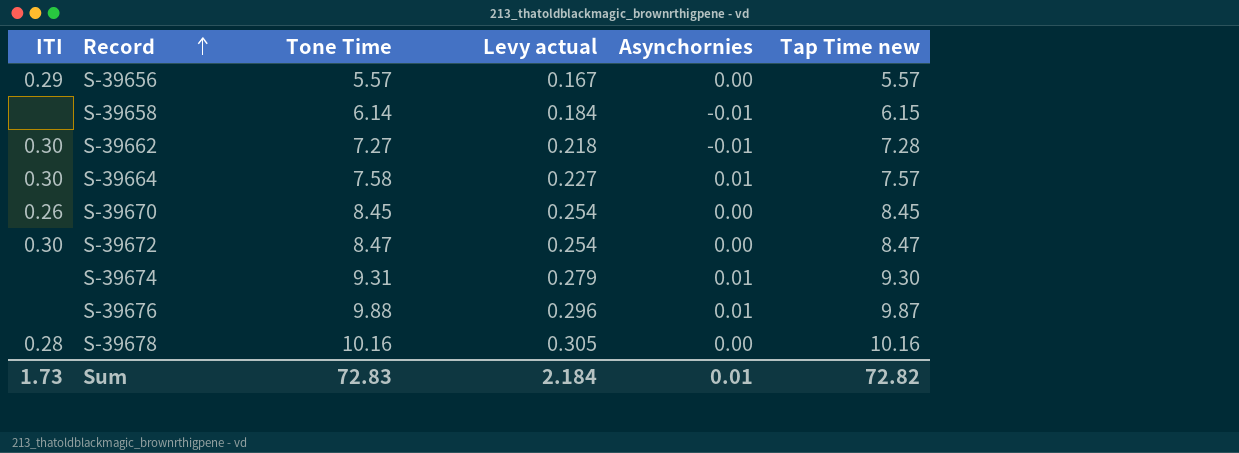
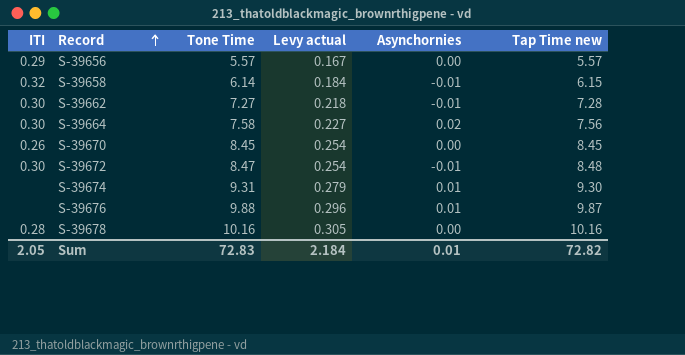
S-39658 | ITI: none -> 0.32
S-39664 | Asynchornies: 0.01 -> 0.02
S-39664 | Tap Time new: 7.57 -> 7.56
S-39672 | Asynchornies: 0.00 -> -0.01
S-39672 | Tap Time new: 8.47 -> 8.48
Sum | ITI: 1.73 -> 2.05

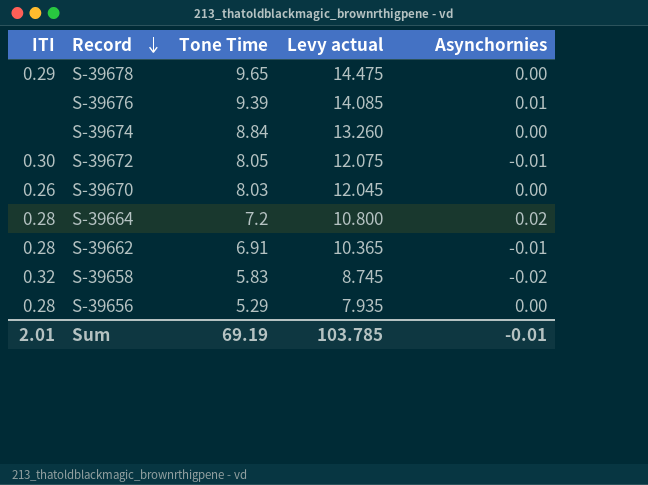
row order: Record ascending -> Record descending
column Tap Time new | formula: [Tone Time] - [Asynchornies] -> none
column Levy actual | formula: [Tone Time] * 0.03 -> [Tone Time] * 1.5
S-39678 | ITI: 0.28 -> 0.29
S-39678 | Tone Time: 10.16 -> 9.65
S-39676 | Tone Time: 9.88 -> 9.39
S-39674 | Tone Time: 9.31 -> 8.84
S-39674 | Asynchornies: 0.01 -> 0.00
S-39672 | Tone Time: 8.47 -> 8.05
S-39670 | Tone Time: 8.45 -> 8.03
S-39664 | ITI: 0.30 -> 0.28
S-39664 | Tone Time: 7.58 -> 7.2
S-39662 | ITI: 0.30 -> 0.28
S-39662 | Tone Time: 7.27 -> 6.91
S-39658 | Tone Time: 6.14 -> 5.83
S-39658 | Asynchornies: -0.01 -> -0.02
S-39656 | ITI: 0.29 -> 0.28
S-39656 | Tone Time: 5.57 -> 5.29
Sum | ITI: 2.05 -> 2.01
Sum | Tone Time: 72.83 -> 69.19
Sum | Levy actual: 2.184 -> 103.785
Sum | Asynchornies: 0.01 -> -0.01

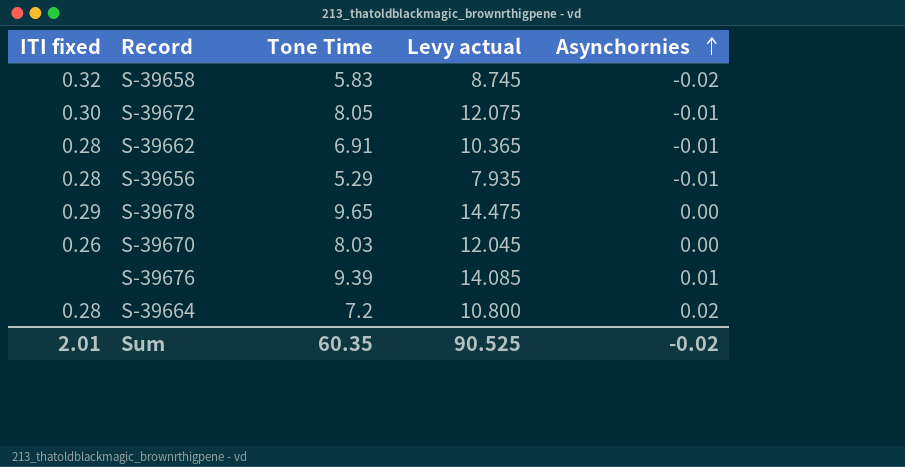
row order: Record descending -> Asynchornies ascending
column name: ITI -> ITI fixed
row S-39674: none | 8.84 | 13.260 | 0.00 -> none
S-39656 | Asynchornies: 0.00 -> -0.01
Sum | Tone Time: 69.19 -> 60.35
Sum | Levy actual: 103.785 -> 90.525
Sum | Asynchornies: -0.01 -> -0.02

